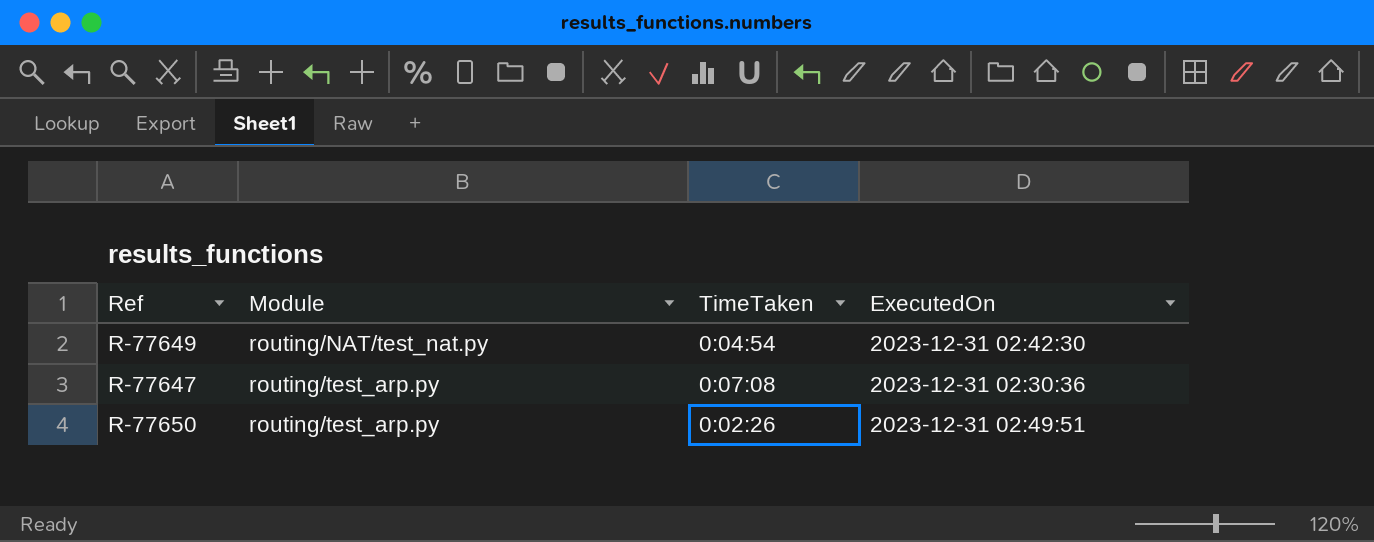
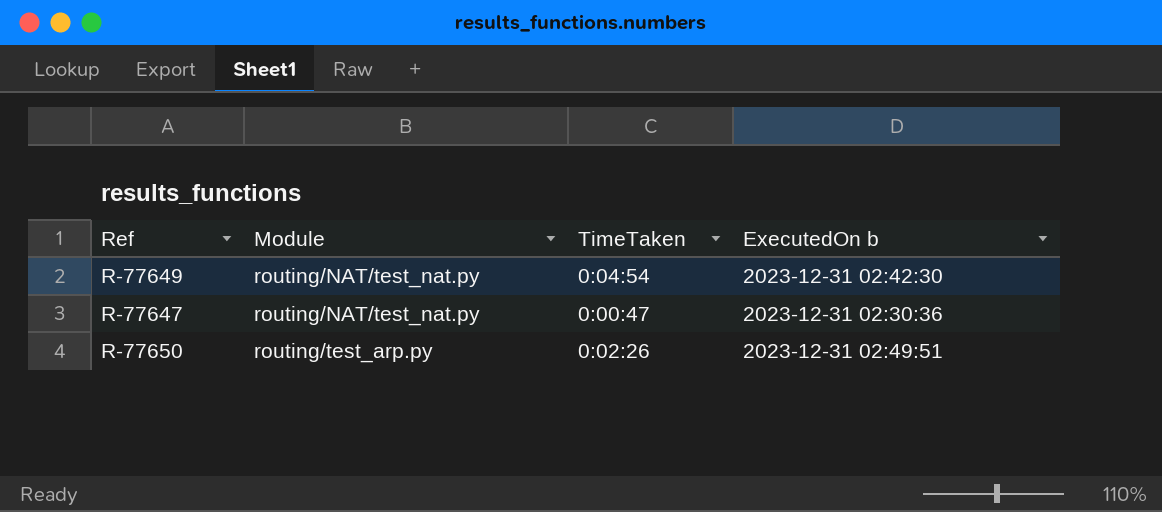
column name: ExecutedOn -> ExecutedOn b
R-77647 | Module: routing/test_arp.py -> routing/NAT/test_nat.py
R-77647 | TimeTaken: 0:07:08 -> 0:00:47

